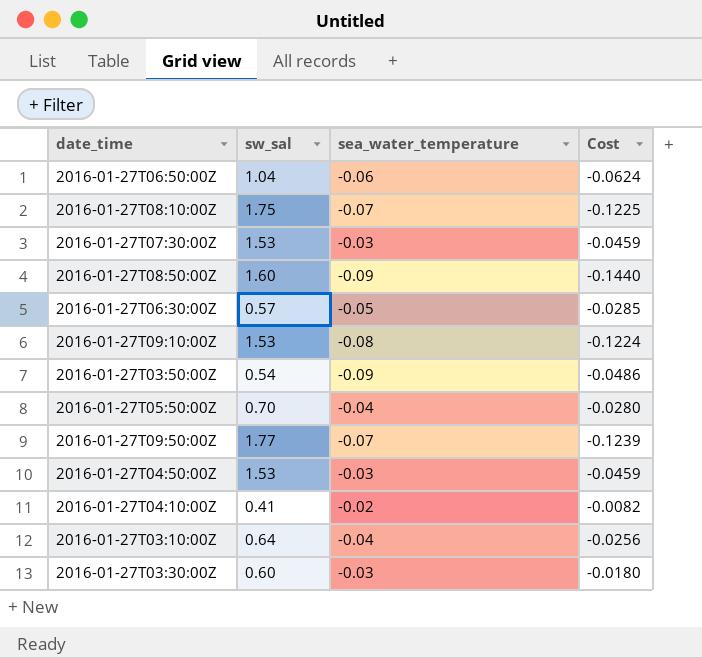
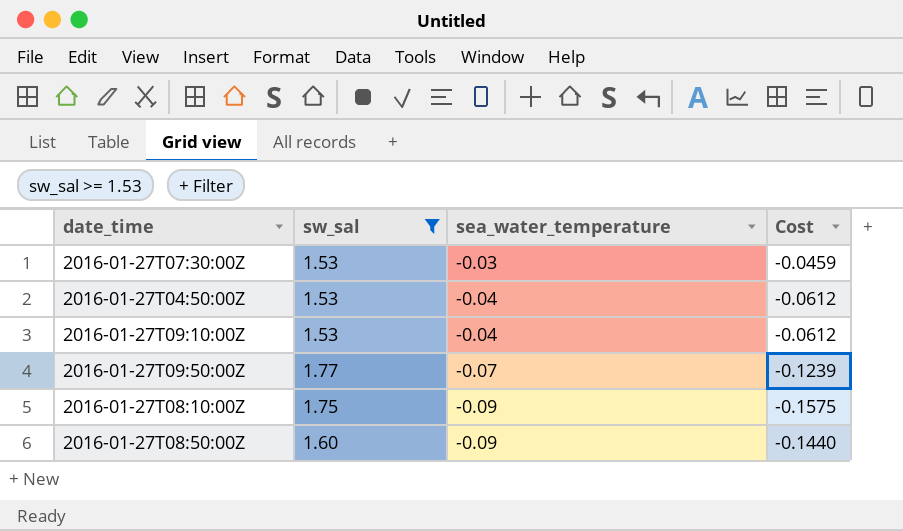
filter: none -> sw_sal >= 1.53
row order: none -> sea_water_temperature descending
2016-01-27T04:50:00Z | sea_water_temperature: -0.03 -> -0.04
2016-01-27T04:50:00Z | Cost: -0.0459 -> -0.0612
2016-01-27T09:10:00Z | sea_water_temperature: -0.08 -> -0.04
2016-01-27T09:10:00Z | Cost: -0.1224 -> -0.0612
2016-01-27T08:10:00Z | sea_water_temperature: -0.07 -> -0.09
2016-01-27T08:10:00Z | Cost: -0.1225 -> -0.1575

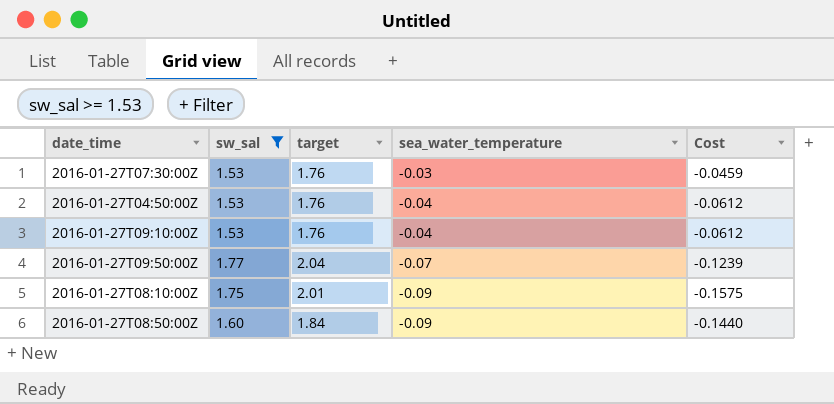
column target | formula: none -> [sw_sal] * 1.15

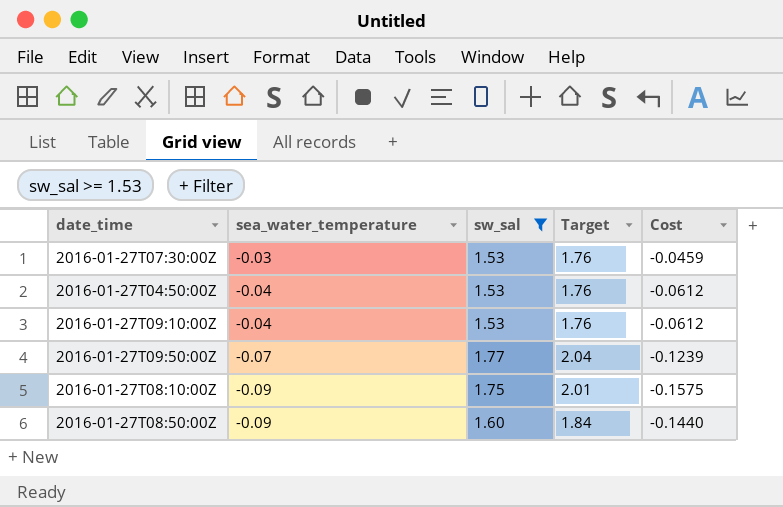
column sea_water_temperature | position: 4 -> 2
column name: target -> Target

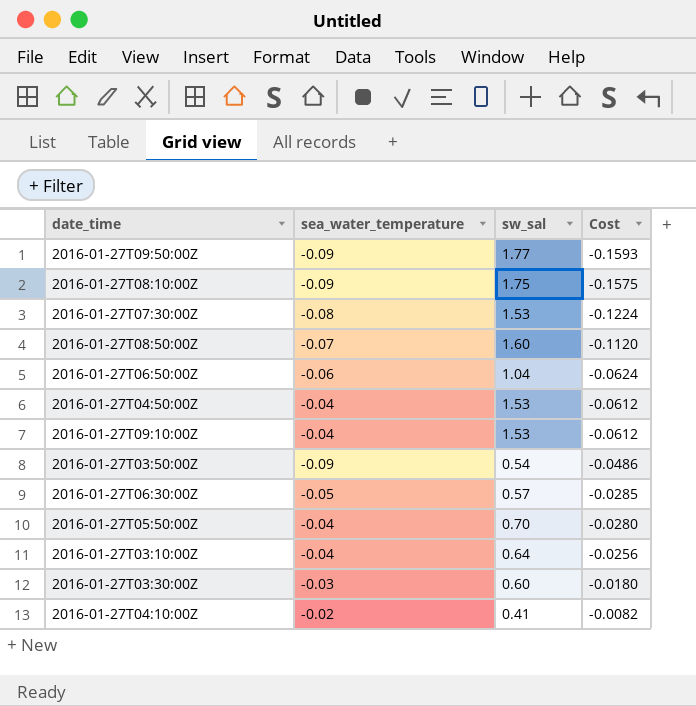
filter: sw_sal >= 1.53 -> none
row order: sea_water_temperature descending -> Cost ascending
column Target | formula: [sw_sal] * 1.15 -> none
2016-01-27T09:50:00Z | sea_water_temperature: -0.07 -> -0.09
2016-01-27T09:50:00Z | Cost: -0.1239 -> -0.1593
2016-01-27T07:30:00Z | sea_water_temperature: -0.03 -> -0.08
2016-01-27T07:30:00Z | Cost: -0.0459 -> -0.1224
2016-01-27T08:50:00Z | sea_water_temperature: -0.09 -> -0.07
2016-01-27T08:50:00Z | Cost: -0.1440 -> -0.1120

